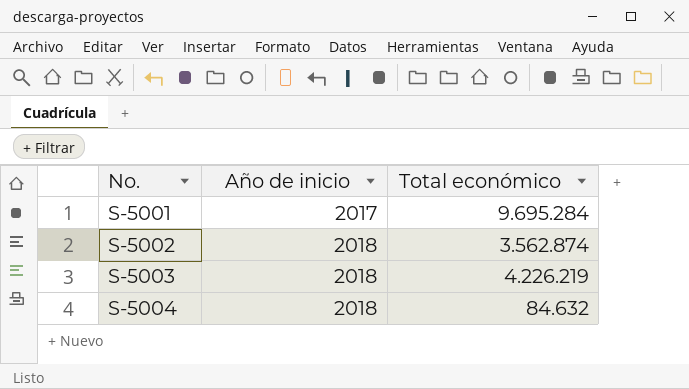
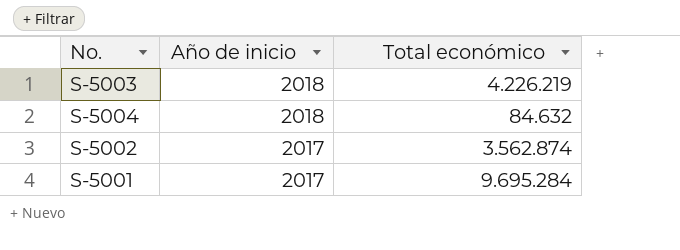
row order: No. ascending -> Año de inicio descending
S-5002 | Año de inicio: 2018 -> 2017

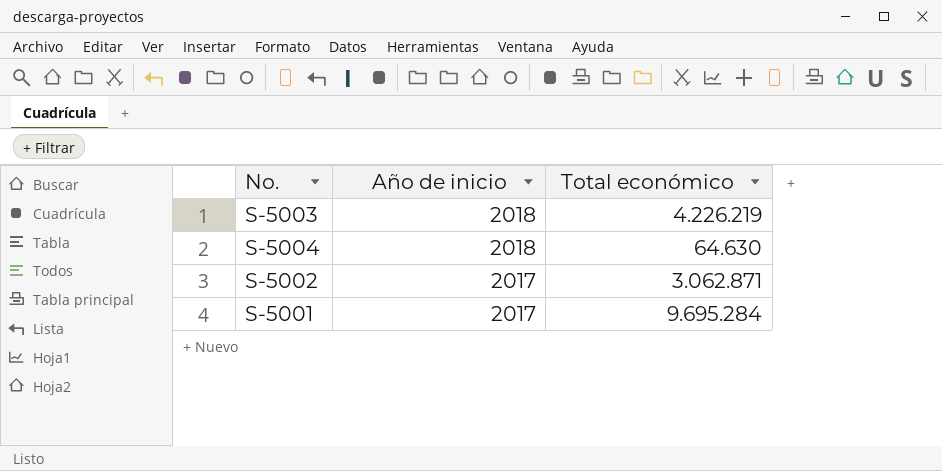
S-5004 | Total económico: 84.632 -> 64.630
S-5002 | Total económico: 3.562.874 -> 3.062.871

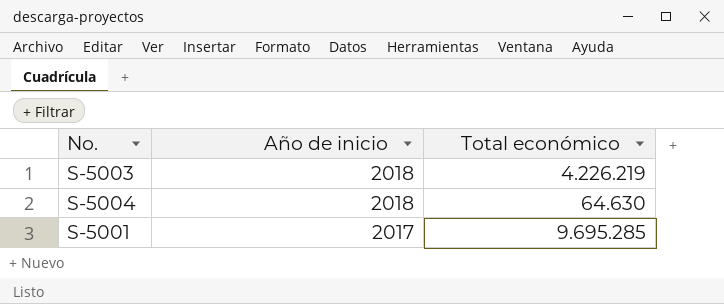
row S-5002: 2017 | 3.062.871 -> none
S-5001 | Total económico: 9.695.284 -> 9.695.285

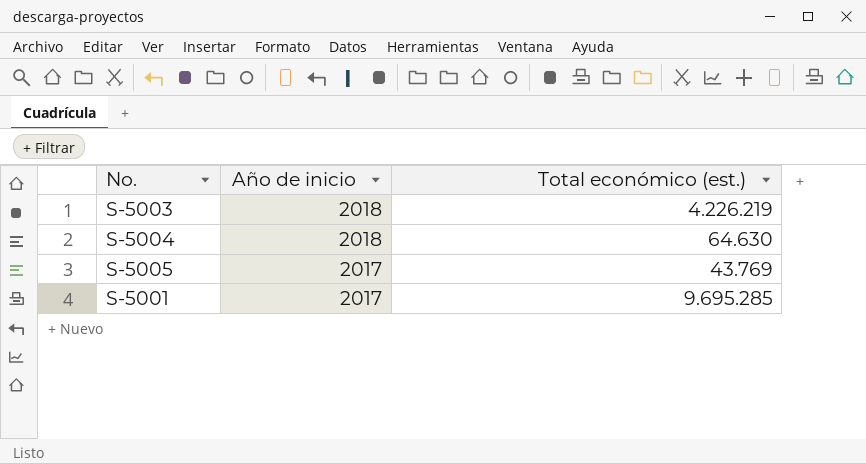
column name: Total económico -> Total económico (est.)
row S-5005: none -> 2017 | 43.769

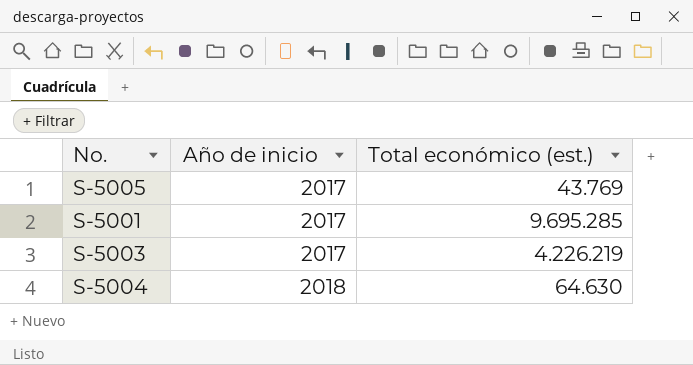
row order: Año de inicio descending -> Año de inicio ascending
S-5003 | Año de inicio: 2018 -> 2017

